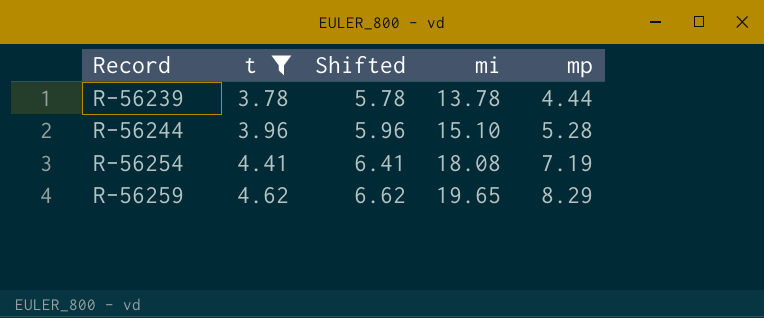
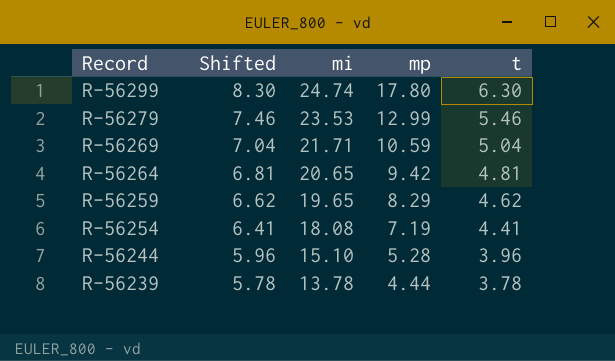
filter: t <= 4.62 -> none
row order: Record ascending -> Record descending
column t | position: 2 -> 5

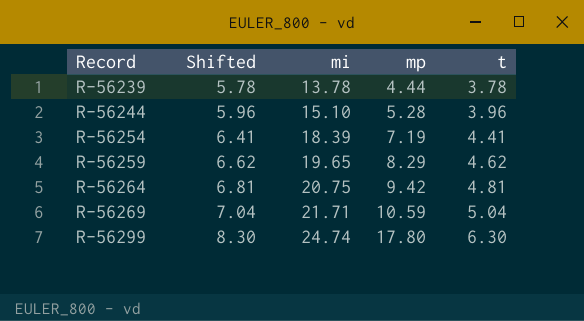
row order: Record descending -> Record ascending
row R-56279: 7.46 | 23.53 | 12.99 | 5.46 -> none
R-56254 | mi: 18.08 -> 18.39
R-56264 | mi: 20.65 -> 20.75

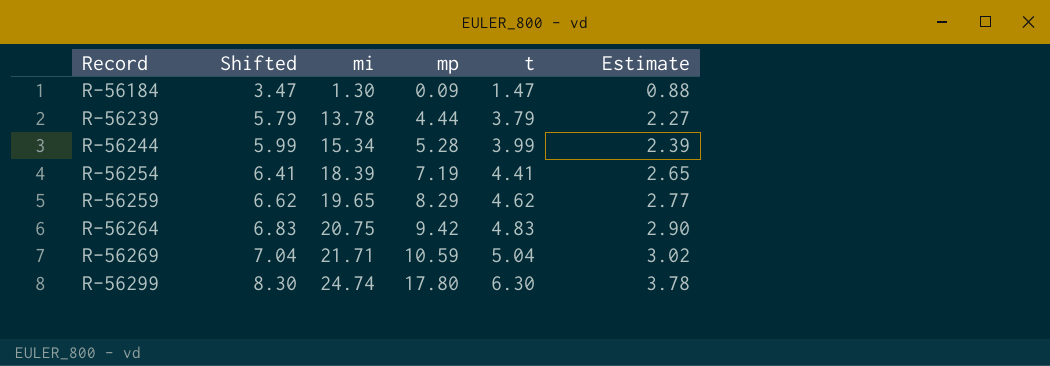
column Estimate | formula: none -> [t] * 0.6
row R-56184: none -> 3.47 | 1.30 | 0.09 | 1.47 | 0.88
R-56239 | Shifted: 5.78 -> 5.79
R-56239 | t: 3.78 -> 3.79
R-56244 | Shifted: 5.96 -> 5.99
R-56244 | mi: 15.10 -> 15.34
R-56244 | t: 3.96 -> 3.99
R-56264 | Shifted: 6.81 -> 6.83
R-56264 | t: 4.81 -> 4.83

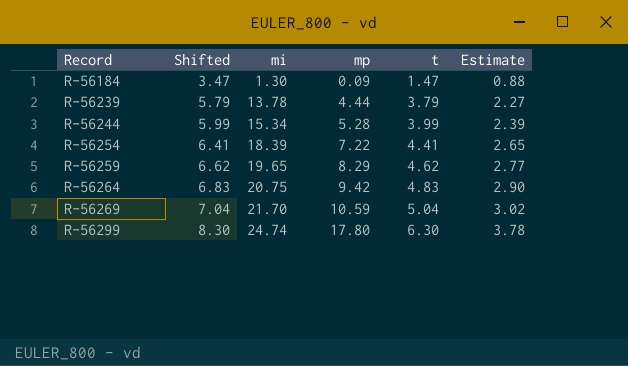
R-56254 | mp: 7.19 -> 7.22
R-56269 | mi: 21.71 -> 21.70

